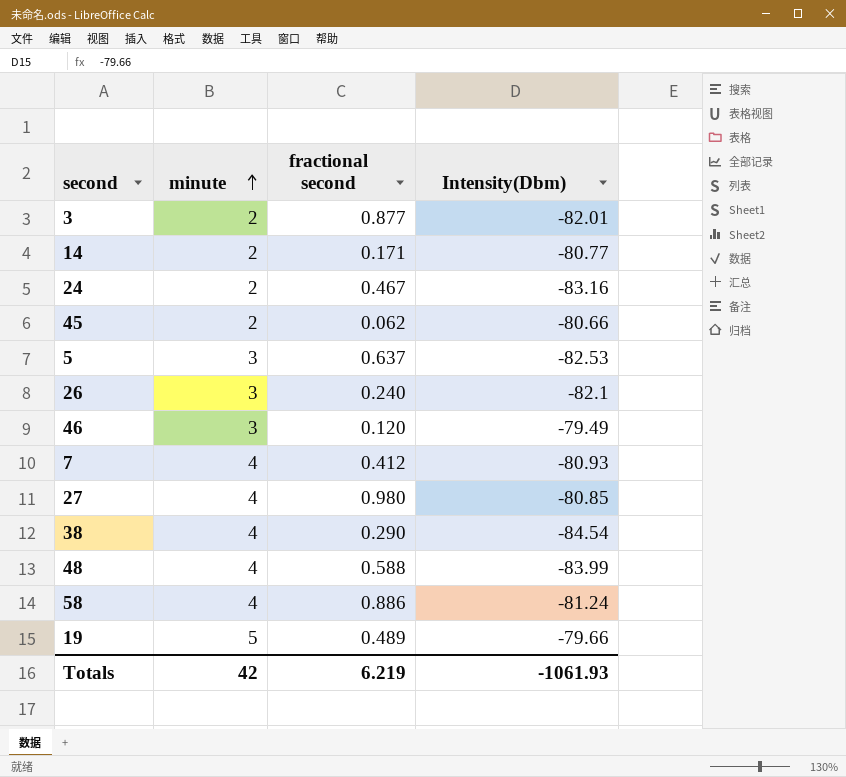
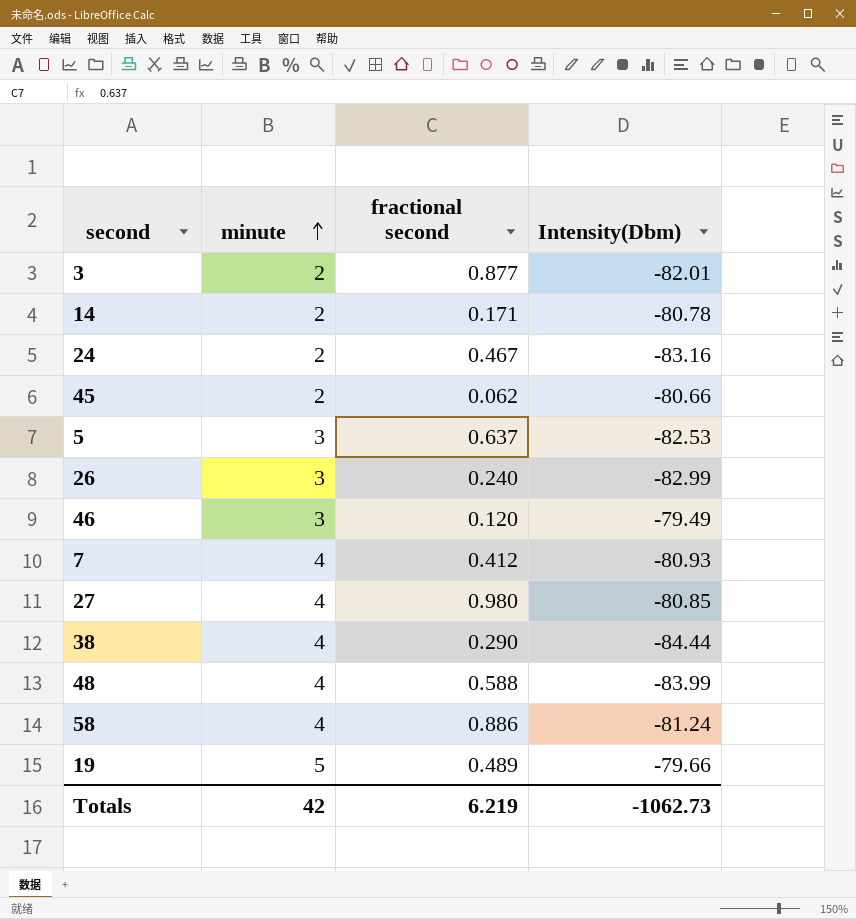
14 | Intensity(Dbm): -80.77 -> -80.78
26 | Intensity(Dbm): -82.1 -> -82.99
38 | Intensity(Dbm): -84.54 -> -84.44
Totals | Intensity(Dbm): -1061.93 -> -1062.73

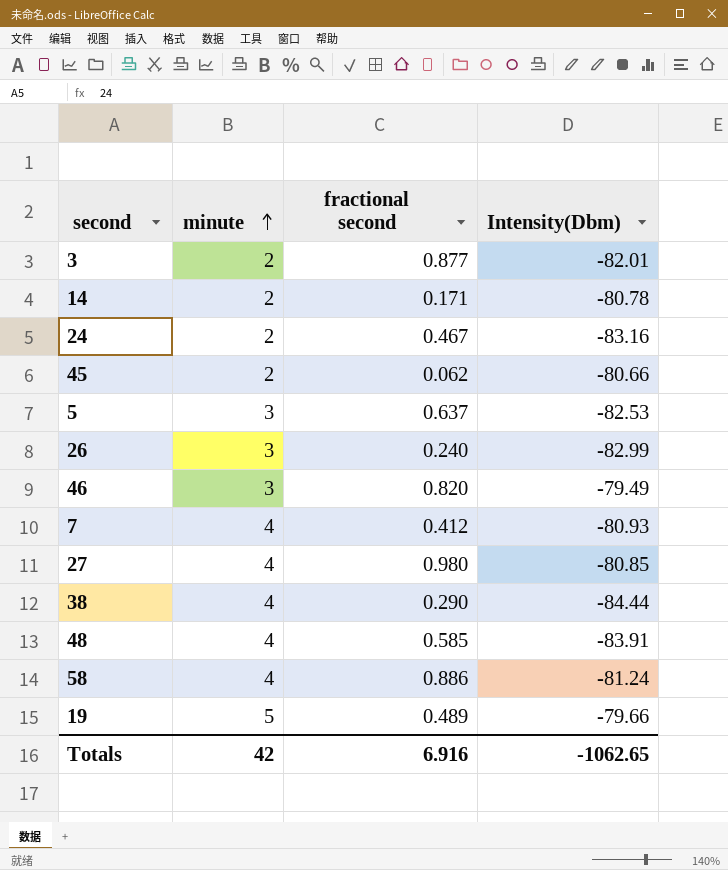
46 | fractional second: 0.120 -> 0.820
48 | fractional second: 0.588 -> 0.585
48 | Intensity(Dbm): -83.99 -> -83.91
Totals | fractional second: 6.219 -> 6.916
Totals | Intensity(Dbm): -1062.73 -> -1062.65

